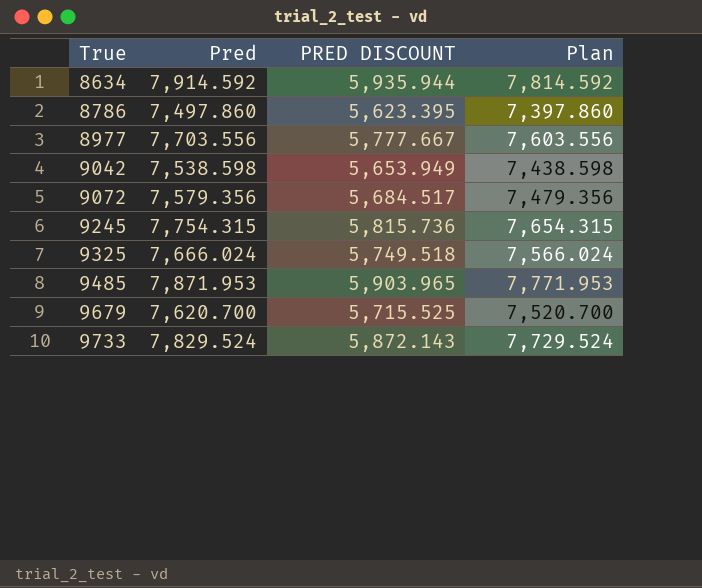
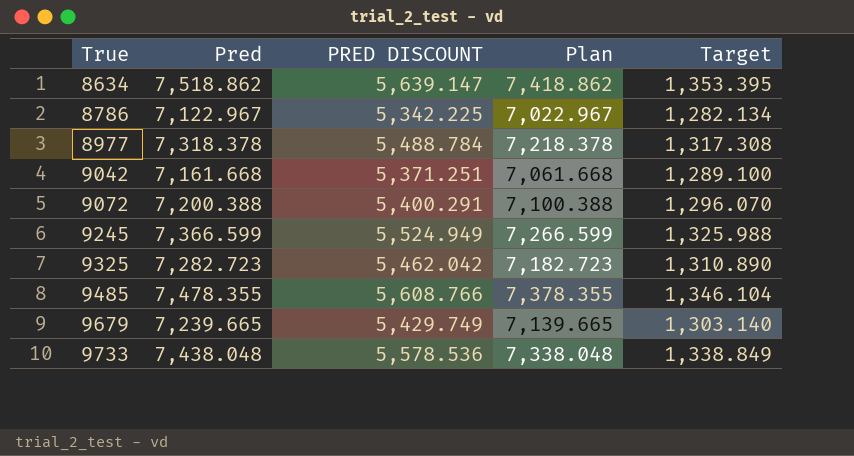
column Target | formula: none -> [Pred] * 0.18
8634 | Pred: 7,914.592 -> 7,518.862
8634 | PRED DISCOUNT: 5,935.944 -> 5,639.147
8634 | Plan: 7,814.592 -> 7,418.862
8786 | Pred: 7,497.860 -> 7,122.967
8786 | PRED DISCOUNT: 5,623.395 -> 5,342.225
8786 | Plan: 7,397.860 -> 7,022.967
8977 | Pred: 7,703.556 -> 7,318.378
8977 | PRED DISCOUNT: 5,777.667 -> 5,488.784
8977 | Plan: 7,603.556 -> 7,218.378
9042 | Pred: 7,538.598 -> 7,161.668
9042 | PRED DISCOUNT: 5,653.949 -> 5,371.251
9042 | Plan: 7,438.598 -> 7,061.668
9072 | Pred: 7,579.356 -> 7,200.388
9072 | PRED DISCOUNT: 5,684.517 -> 5,400.291
9072 | Plan: 7,479.356 -> 7,100.388
9245 | Pred: 7,754.315 -> 7,366.599
9245 | PRED DISCOUNT: 5,815.736 -> 5,524.949
9245 | Plan: 7,654.315 -> 7,266.599
9325 | Pred: 7,666.024 -> 7,282.723
9325 | PRED DISCOUNT: 5,749.518 -> 5,462.042
9325 | Plan: 7,566.024 -> 7,182.723
9485 | Pred: 7,871.953 -> 7,478.355
9485 | PRED DISCOUNT: 5,903.965 -> 5,608.766
9485 | Plan: 7,771.953 -> 7,378.355
9679 | Pred: 7,620.700 -> 7,239.665
9679 | PRED DISCOUNT: 5,715.525 -> 5,429.749
9679 | Plan: 7,520.700 -> 7,139.665
9733 | Pred: 7,829.524 -> 7,438.048
9733 | PRED DISCOUNT: 5,872.143 -> 5,578.536
9733 | Plan: 7,729.524 -> 7,338.048

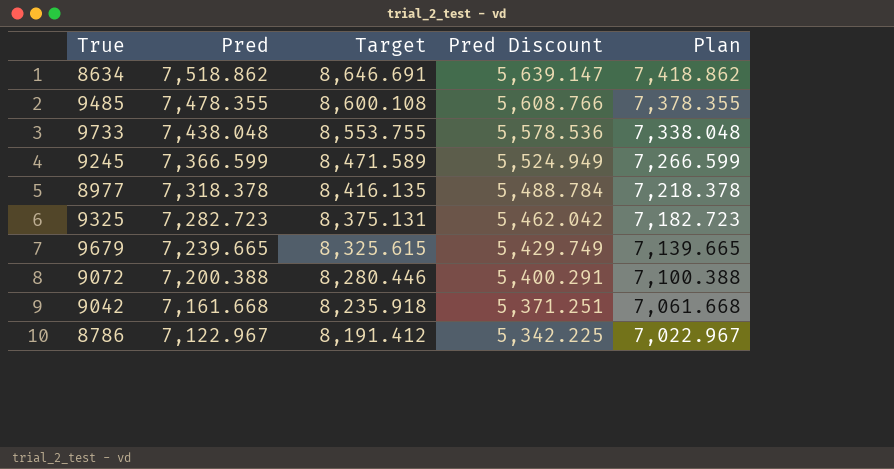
row order: True ascending -> Pred descending
column Target | formula: [Pred] * 0.18 -> [Pred] * 1.15
column Target | position: 5 -> 3
column name: PRED DISCOUNT -> Pred Discount

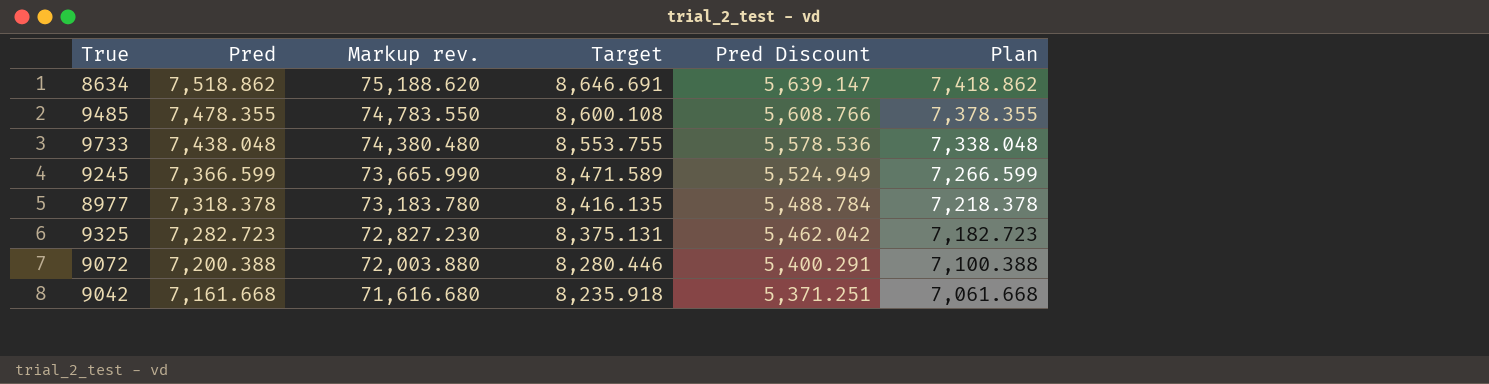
column Markup rev. | formula: none -> [Pred] * 10
row 9679: 7,239.665 | 8,325.615 | 5,429.749 | 7,139.665 -> none
row 8786: 7,122.967 | 8,191.412 | 5,342.225 | 7,022.967 -> none

